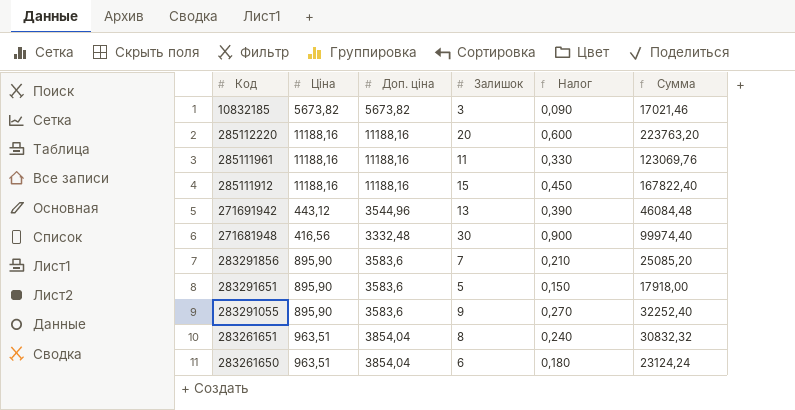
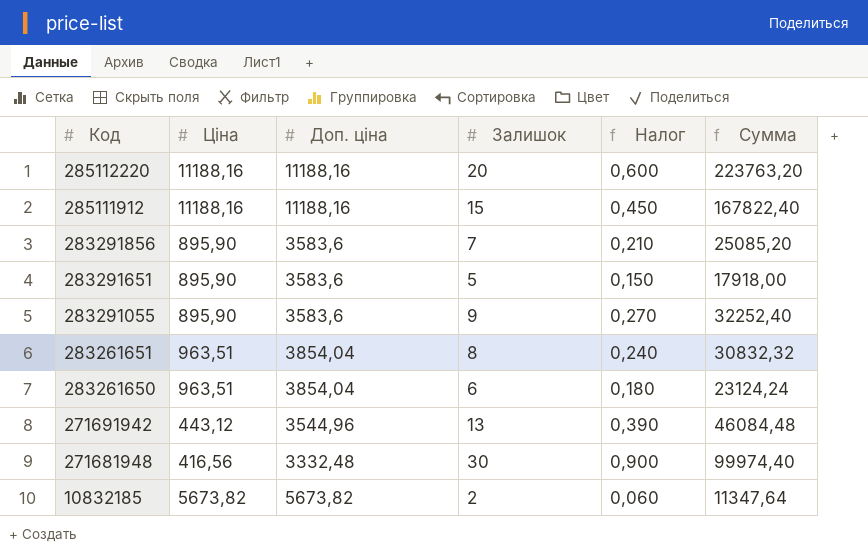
row order: none -> Код descending
row 285111961: 11188,16 | 11188,16 | 11 | 0,330 | 123069,76 -> none
10832185 | Залишок: 3 -> 2
10832185 | Налог: 0,090 -> 0,060
10832185 | Сумма: 17021,46 -> 11347,64

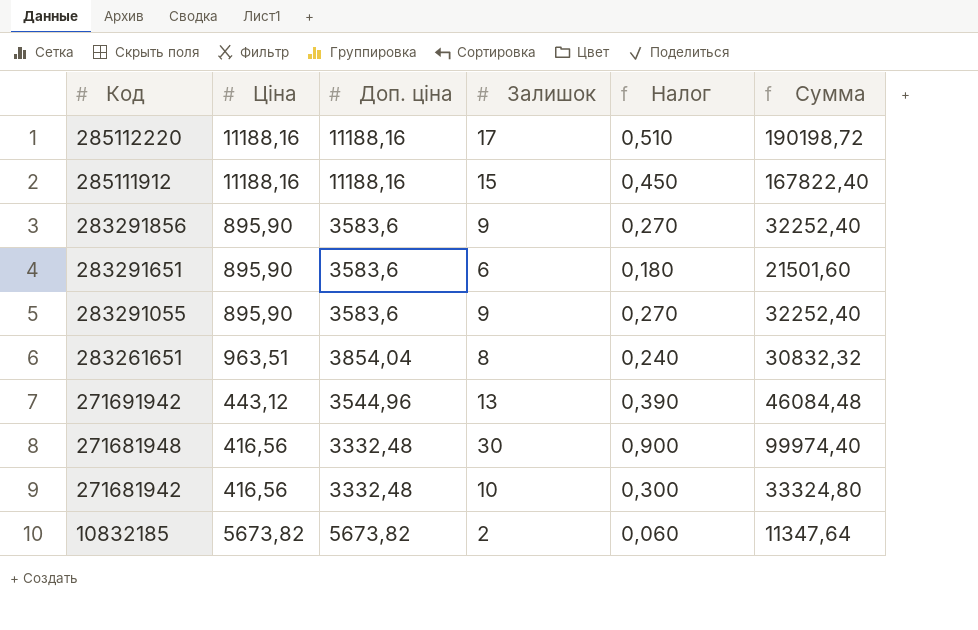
row 283261650: 963,51 | 3854,04 | 6 | 0,180 | 23124,24 -> none
285112220 | Залишок: 20 -> 17
285112220 | Налог: 0,600 -> 0,510
285112220 | Сумма: 223763,20 -> 190198,72
283291856 | Залишок: 7 -> 9
283291856 | Налог: 0,210 -> 0,270
283291856 | Сумма: 25085,20 -> 32252,40
283291651 | Залишок: 5 -> 6
283291651 | Налог: 0,150 -> 0,180
283291651 | Сумма: 17918,00 -> 21501,60
row 271681942: none -> 416,56 | 3332,48 | 10 | 0,300 | 33324,80

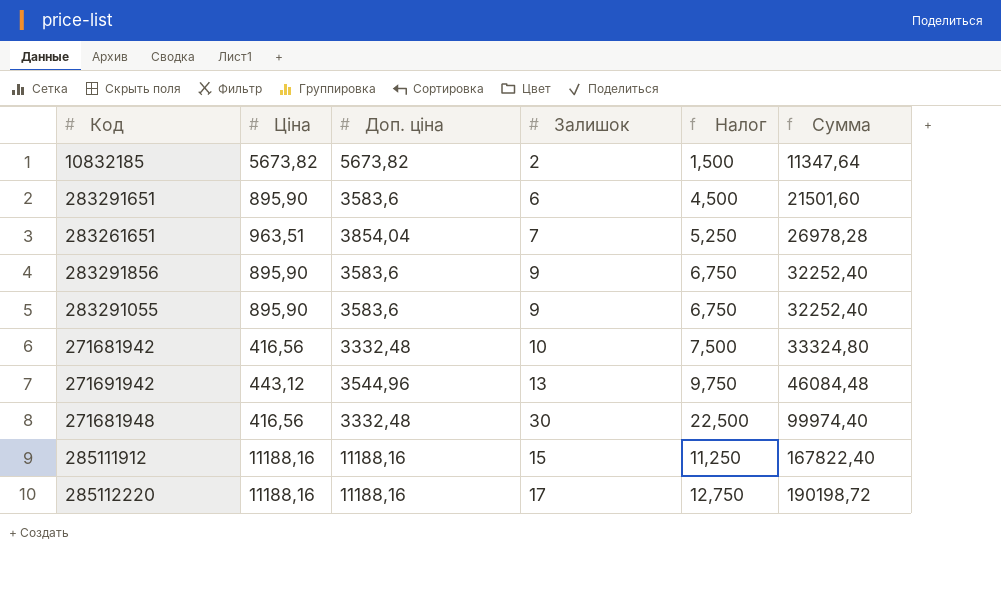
row order: Код descending -> Сумма ascending
column Налог | formula: [Залишок] * 0,03 -> [Залишок] * 0,75
283261651 | Залишок: 8 -> 7
283261651 | Сумма: 30832,32 -> 26978,28

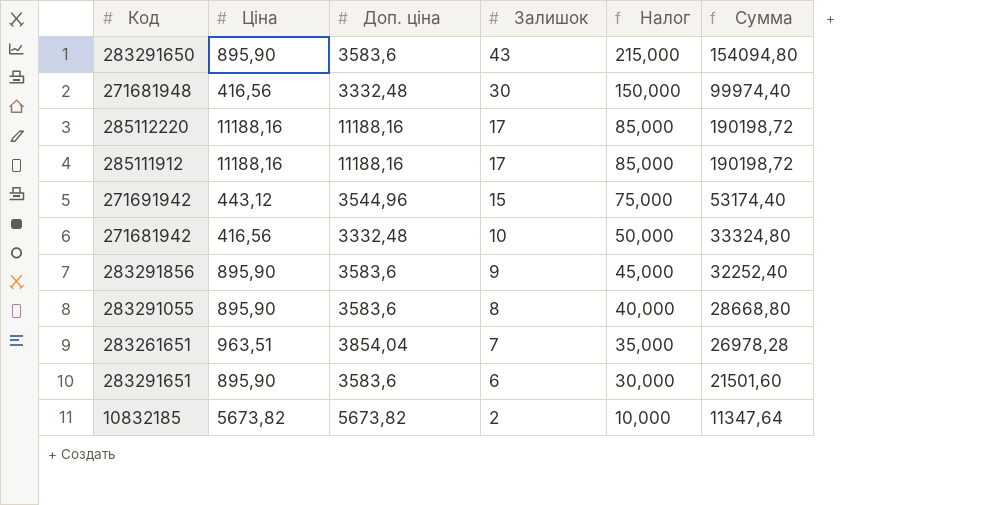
row order: Сумма ascending -> Залишок descending
column Налог | formula: [Залишок] * 0,75 -> [Залишок] * 5
row 283291650: none -> 895,90 | 3583,6 | 43 | 215,000 | 154094,80
285111912 | Залишок: 15 -> 17
285111912 | Сумма: 167822,40 -> 190198,72
271691942 | Залишок: 13 -> 15
271691942 | Сумма: 46084,48 -> 53174,40
283291055 | Залишок: 9 -> 8
283291055 | Сумма: 32252,40 -> 28668,80

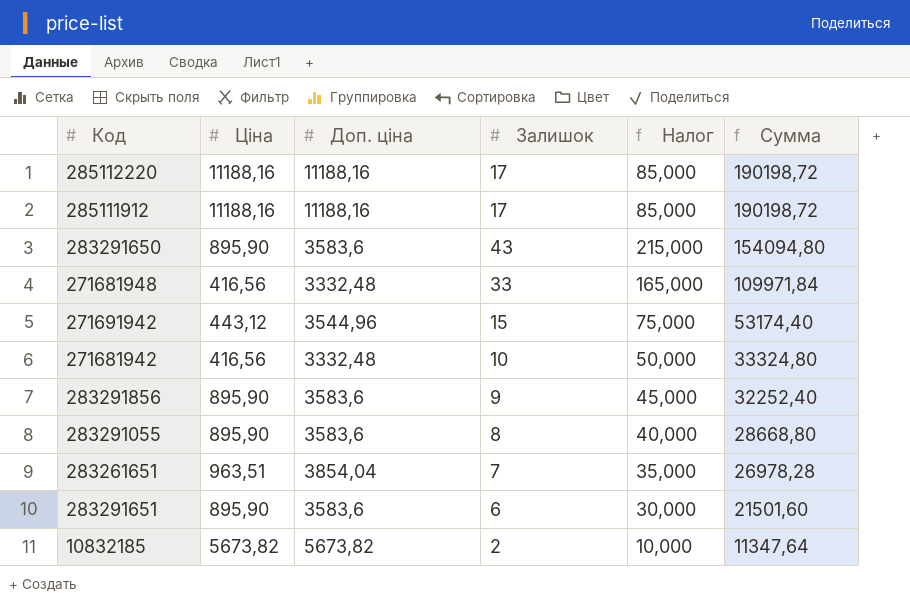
row order: Залишок descending -> Сумма descending
271681948 | Залишок: 30 -> 33
271681948 | Налог: 150,000 -> 165,000
271681948 | Сумма: 99974,40 -> 109971,84

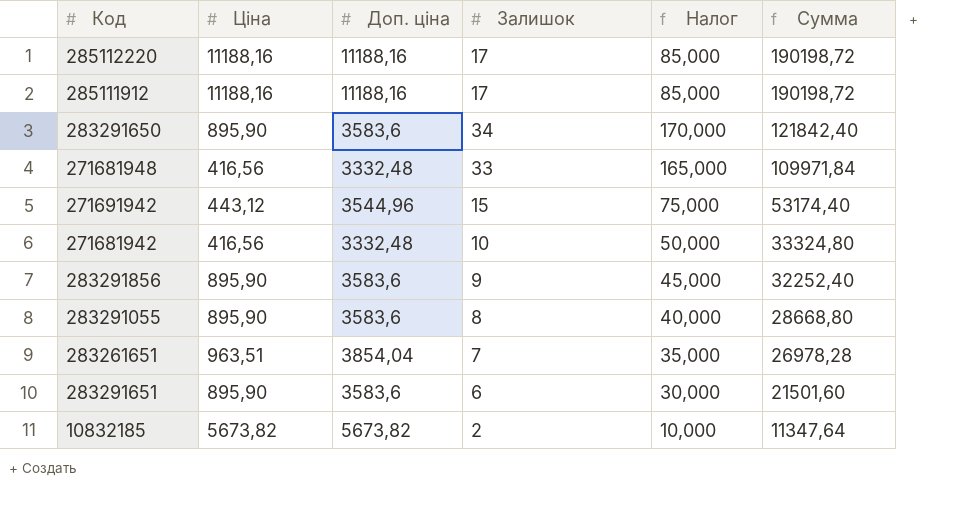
283291650 | Залишок: 43 -> 34
283291650 | Налог: 215,000 -> 170,000
283291650 | Сумма: 154094,80 -> 121842,40

